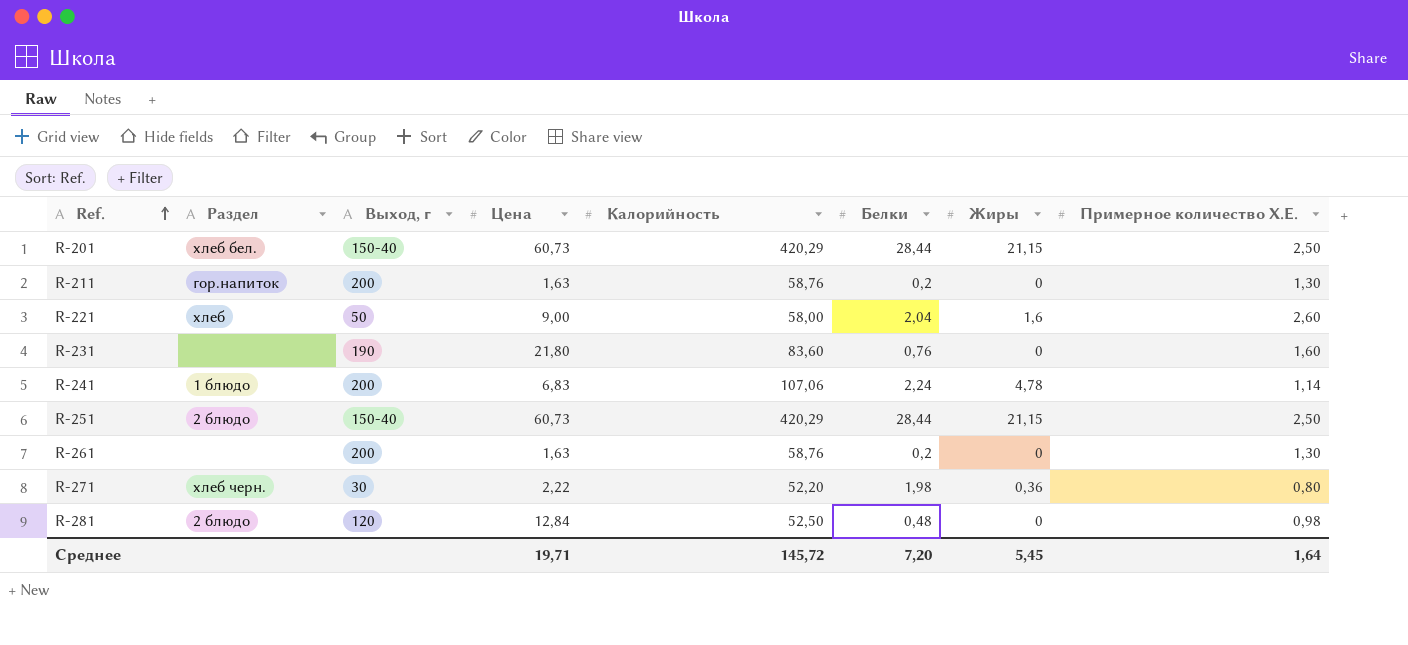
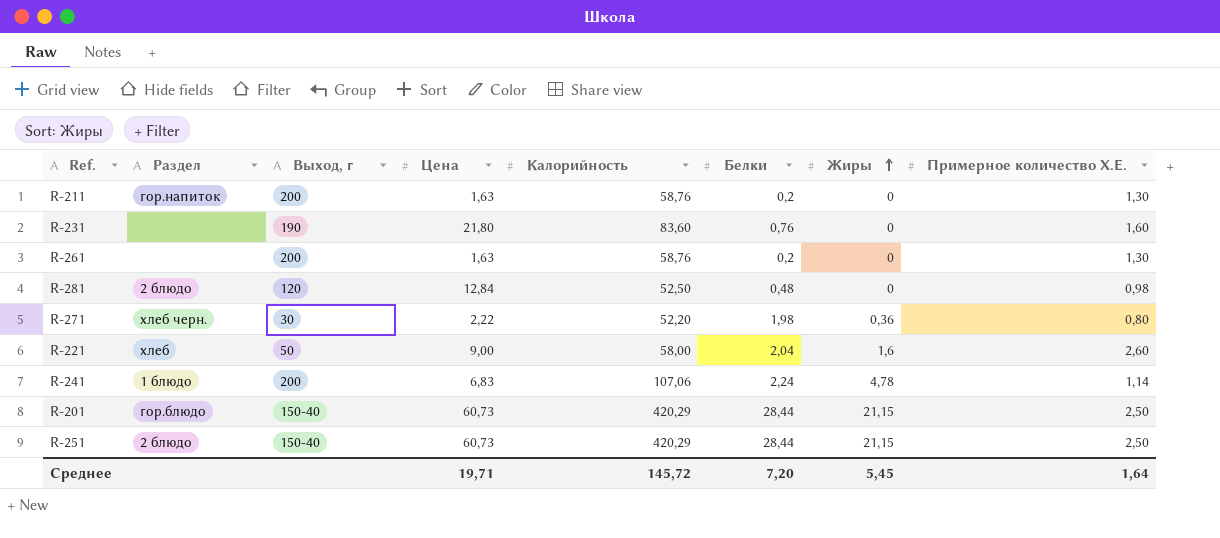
row order: Ref. ascending -> Жиры ascending
R-201 | Раздел: хлеб бел. -> гор.блюдо

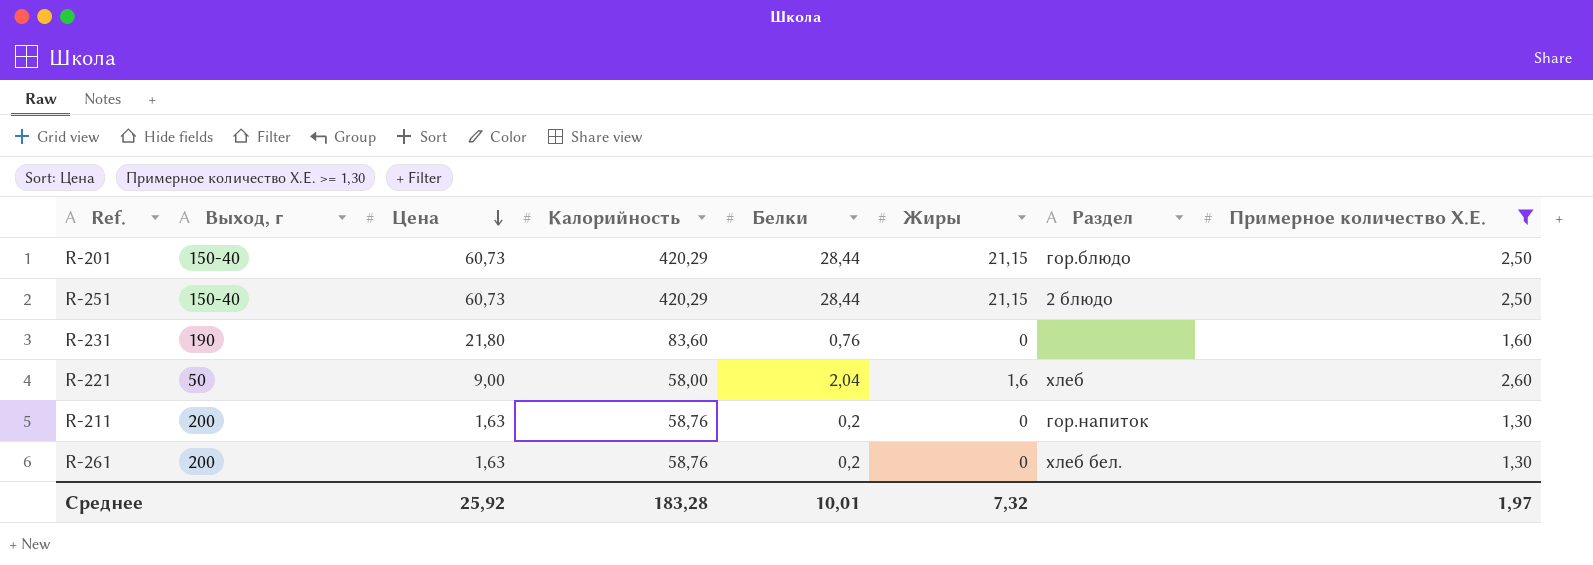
filter: none -> Примерное количество Х.Е. >= 1,30
row order: Жиры ascending -> Цена descending
column Раздел | position: 2 -> 7
R-261 | Раздел: none -> хлеб бел.
Среднее | Цена: 19,71 -> 25,92
Среднее | Калорийность: 145,72 -> 183,28
Среднее | Белки: 7,20 -> 10,01
Среднее | Жиры: 5,45 -> 7,32
Среднее | Примерное количество Х.Е.: 1,64 -> 1,97

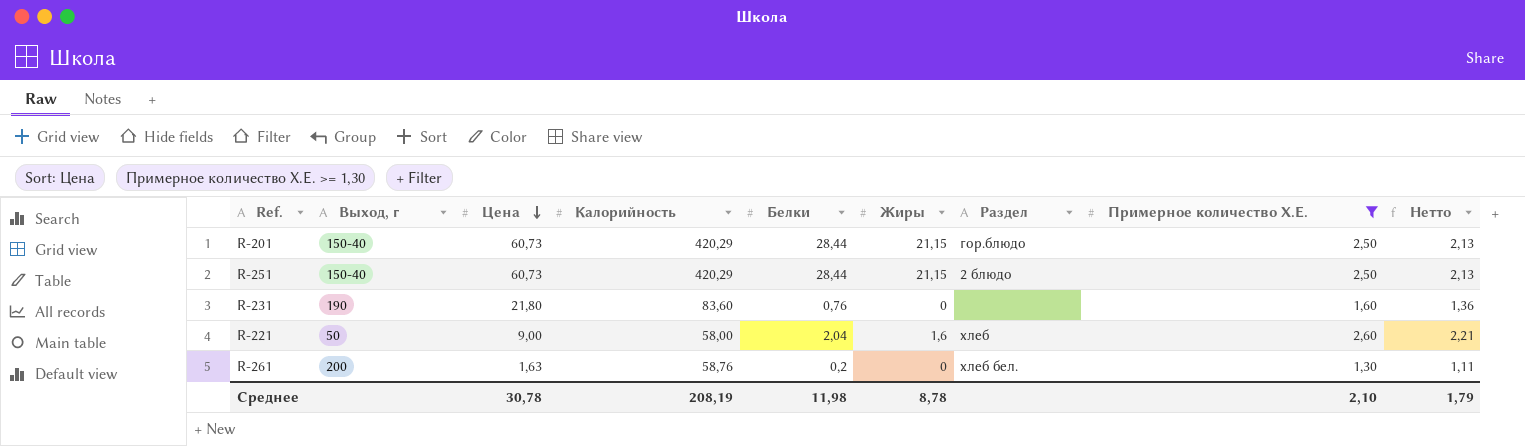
column Нетто | formula: none -> [Примерное количество Х.Е.] * 0,85
row R-211: 200 | 1,63 | 58,76 | 0,2 | 0 | гор.напиток | 1,30 -> none
Среднее | Цена: 25,92 -> 30,78
Среднее | Калорийность: 183,28 -> 208,19
Среднее | Белки: 10,01 -> 11,98
Среднее | Жиры: 7,32 -> 8,78
Среднее | Примерное количество Х.Е.: 1,97 -> 2,10

